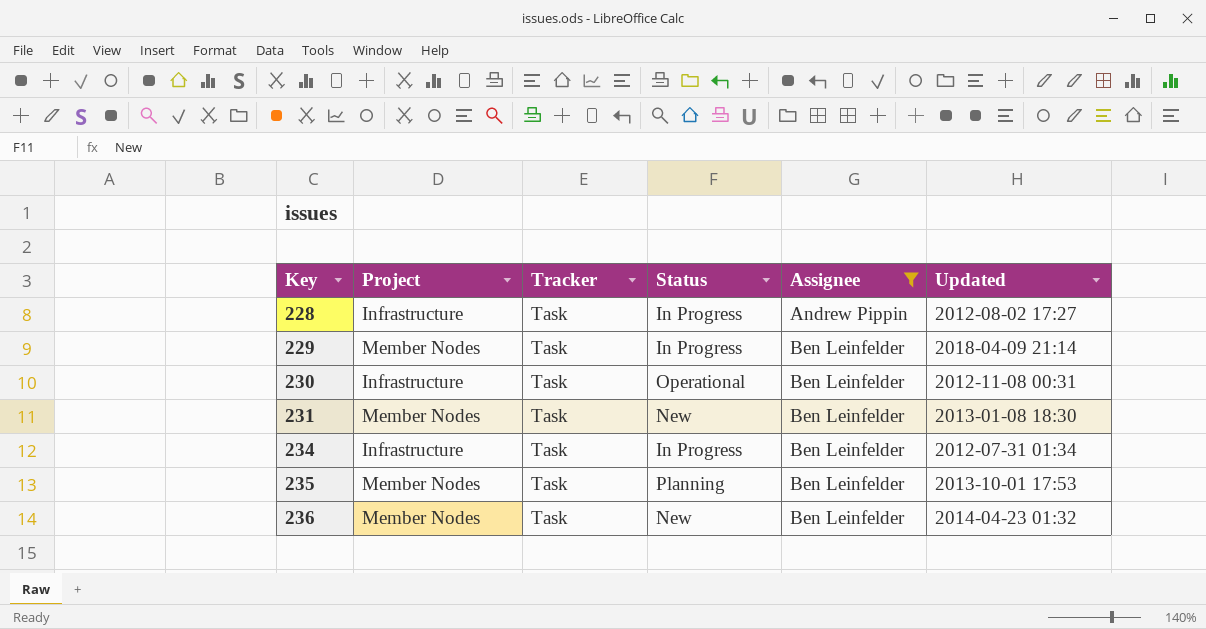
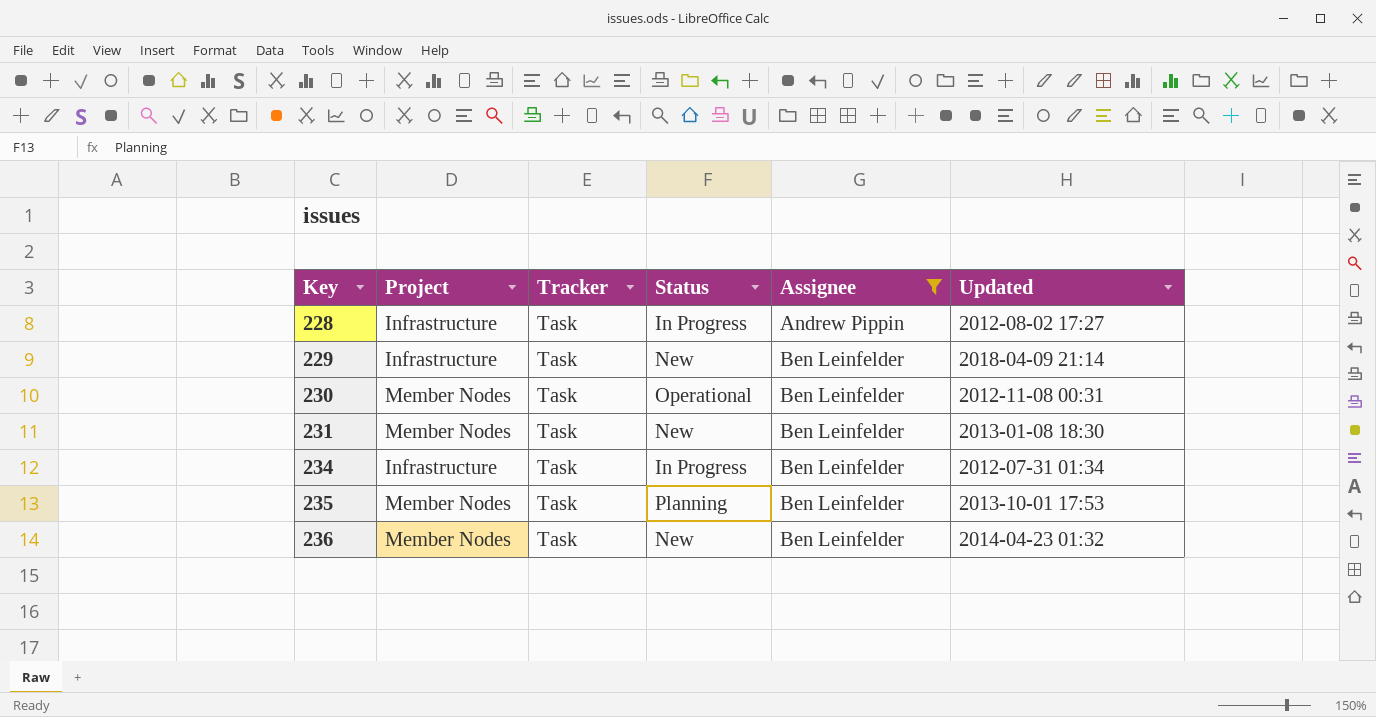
229 | Project: Member Nodes -> Infrastructure
229 | Status: In Progress -> New
230 | Project: Infrastructure -> Member Nodes

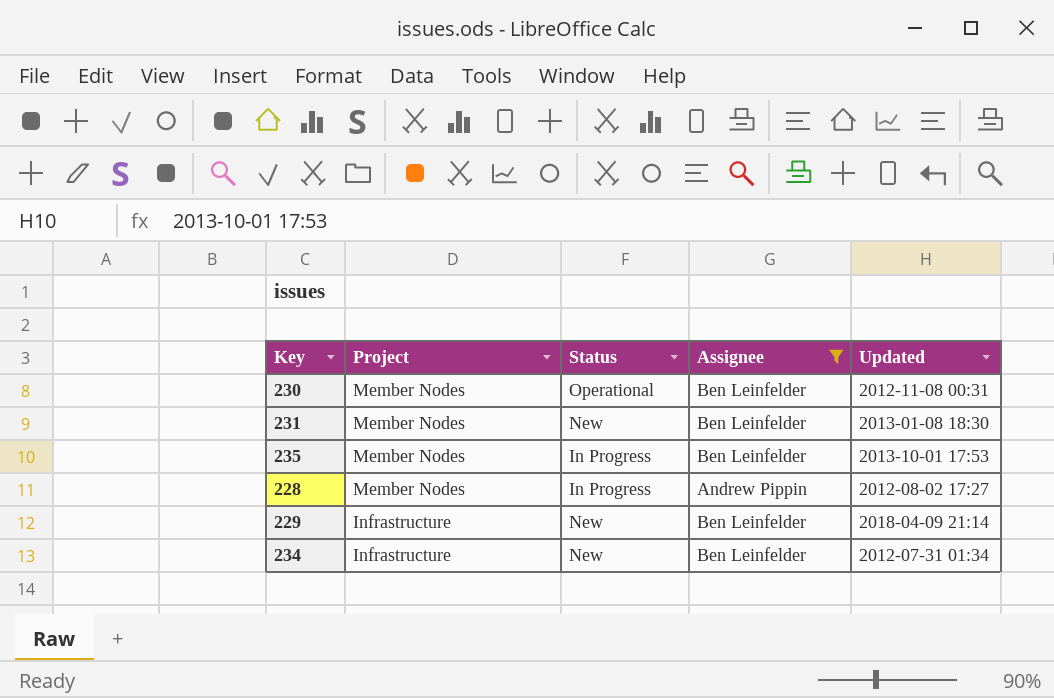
row order: Key ascending -> Project descending
column Tracker | position: 3 -> none
row 236: Member Nodes | Task | New | Ben Leinfelder | 2014-04-23 01:32 -> none
235 | Status: Planning -> In Progress
228 | Project: Infrastructure -> Member Nodes
234 | Status: In Progress -> New

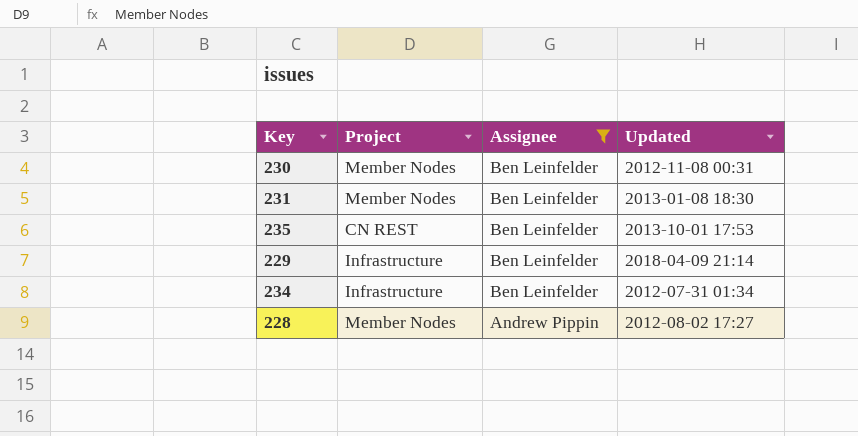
row order: Project descending -> Assignee descending
column Status | position: 3 -> none
235 | Project: Member Nodes -> CN REST

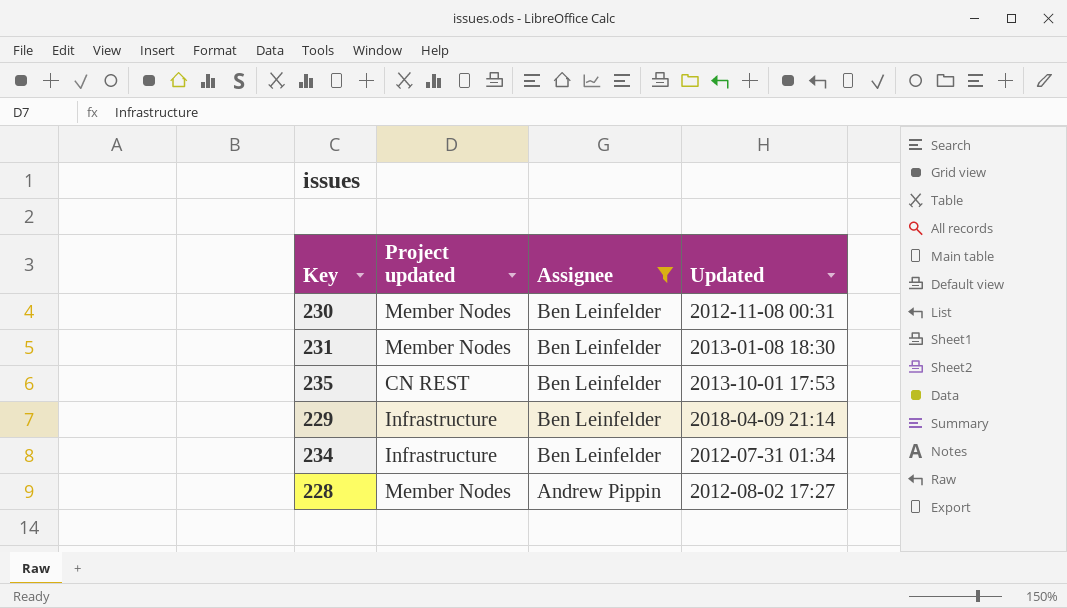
column name: Project -> Project updated

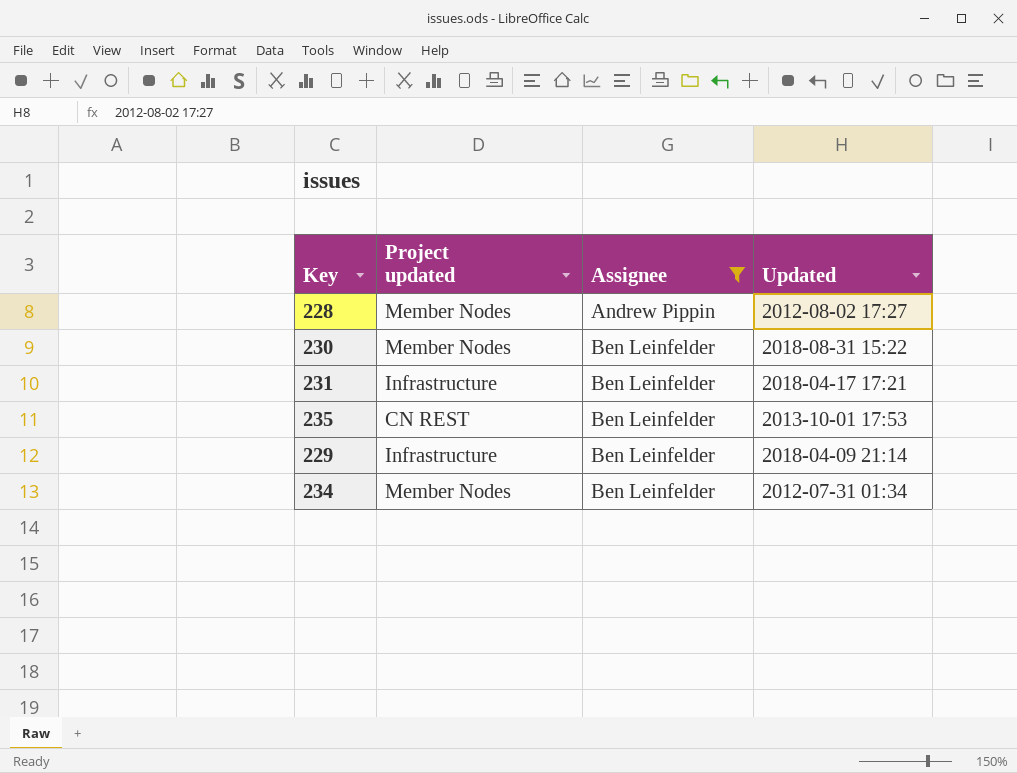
row order: Assignee descending -> Assignee ascending
230 | Updated: 2012-11-08 00:31 -> 2018-08-31 15:22
231 | Project updated: Member Nodes -> Infrastructure
231 | Updated: 2013-01-08 18:30 -> 2018-04-17 17:21
234 | Project updated: Infrastructure -> Member Nodes

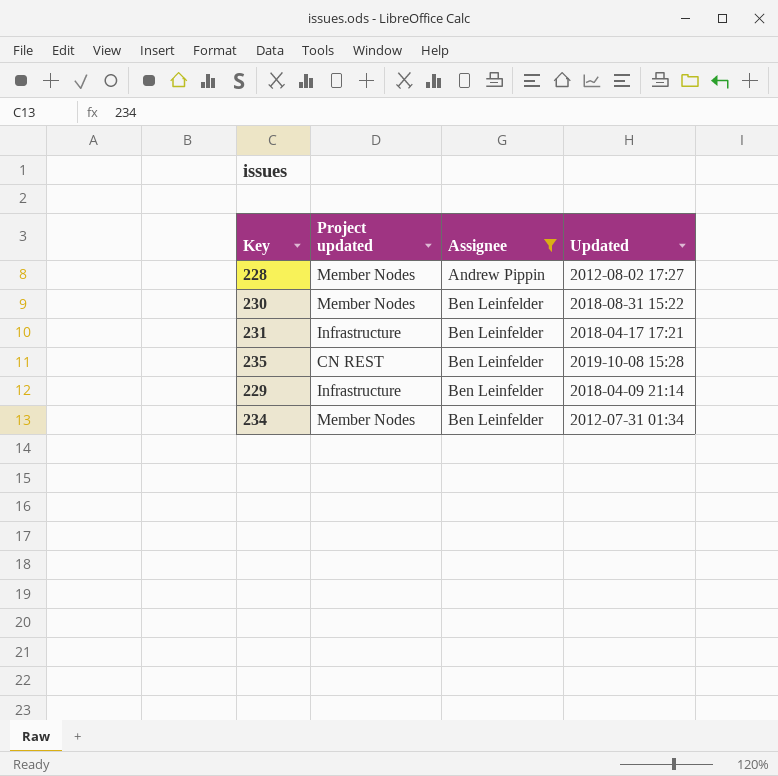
235 | Updated: 2013-10-01 17:53 -> 2019-10-08 15:28

